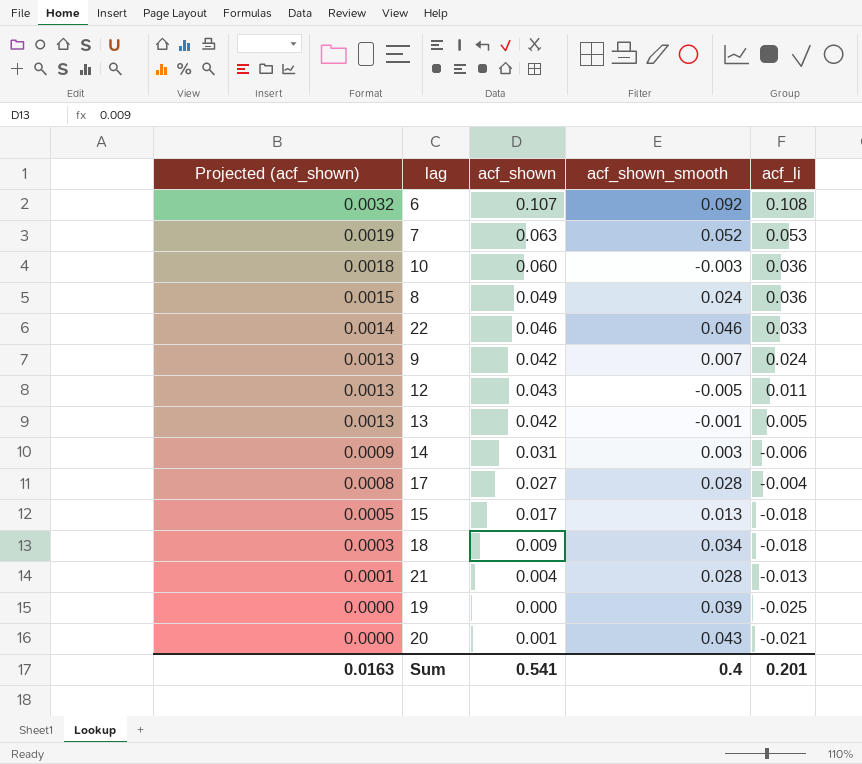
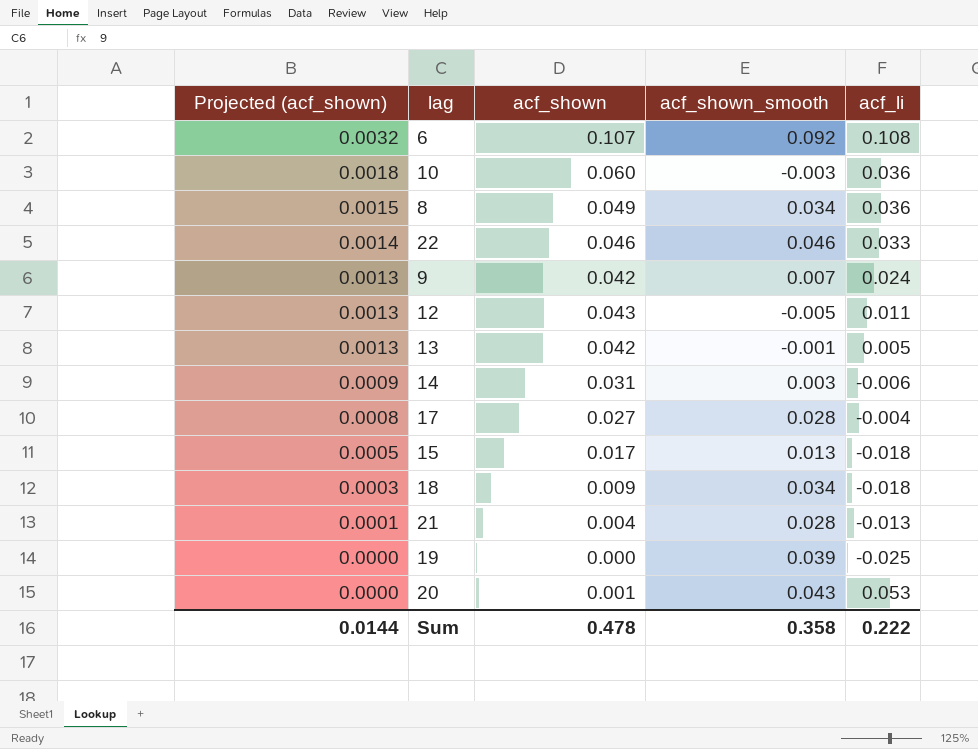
row 7: 0.0019 | 0.063 | 0.052 | 0.053 -> none
8 | acf_shown_smooth: 0.024 -> 0.034
20 | acf_li: -0.021 -> 0.053
Sum | Projected (acf_shown): 0.0163 -> 0.0144
Sum | acf_shown: 0.541 -> 0.478
Sum | acf_shown_smooth: 0.4 -> 0.358
Sum | acf_li: 0.201 -> 0.222

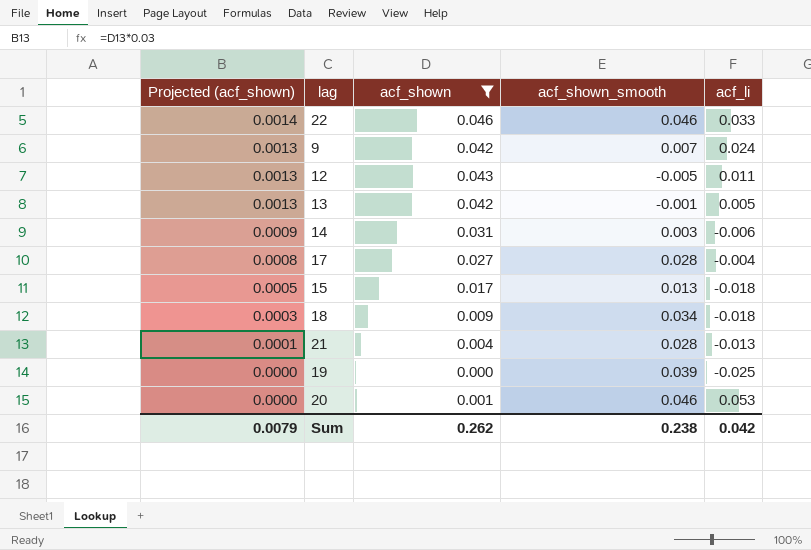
filter: none -> acf_shown <= 0.046
20 | acf_shown_smooth: 0.043 -> 0.046
Sum | Projected (acf_shown): 0.0144 -> 0.0079
Sum | acf_shown: 0.478 -> 0.262
Sum | acf_shown_smooth: 0.358 -> 0.238
Sum | acf_li: 0.222 -> 0.042

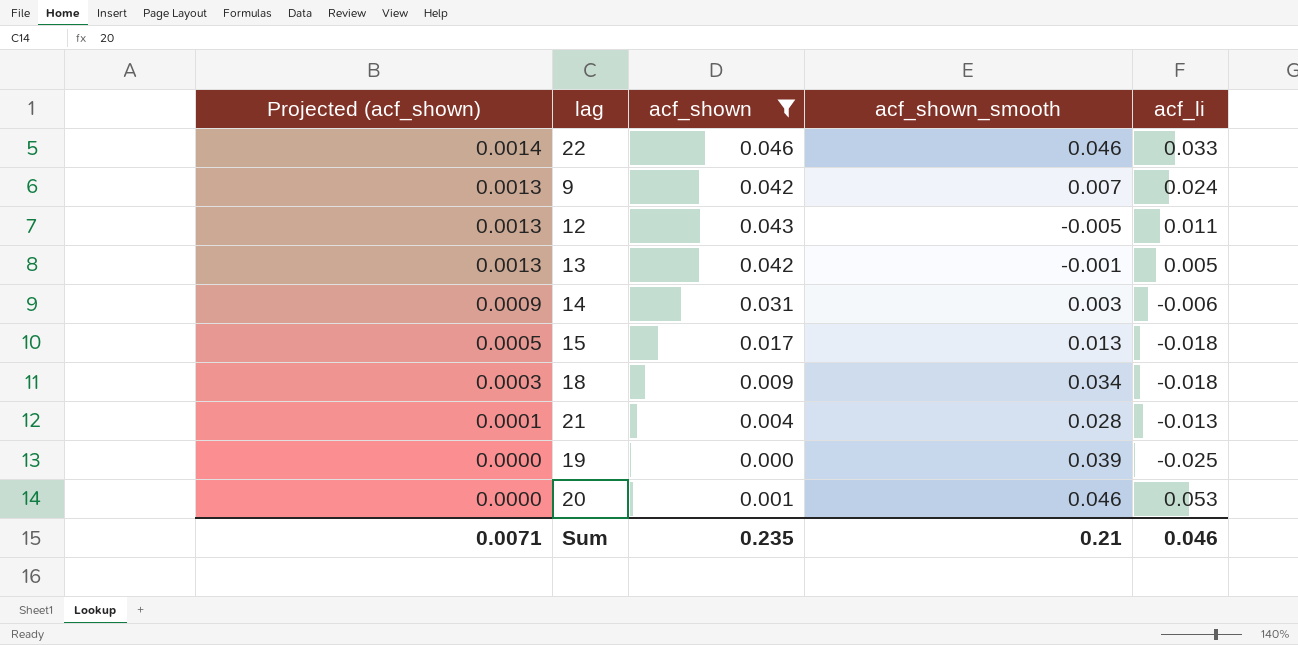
row 17: 0.0008 | 0.027 | 0.028 | -0.004 -> none
Sum | Projected (acf_shown): 0.0079 -> 0.0071
Sum | acf_shown: 0.262 -> 0.235
Sum | acf_shown_smooth: 0.238 -> 0.21
Sum | acf_li: 0.042 -> 0.046

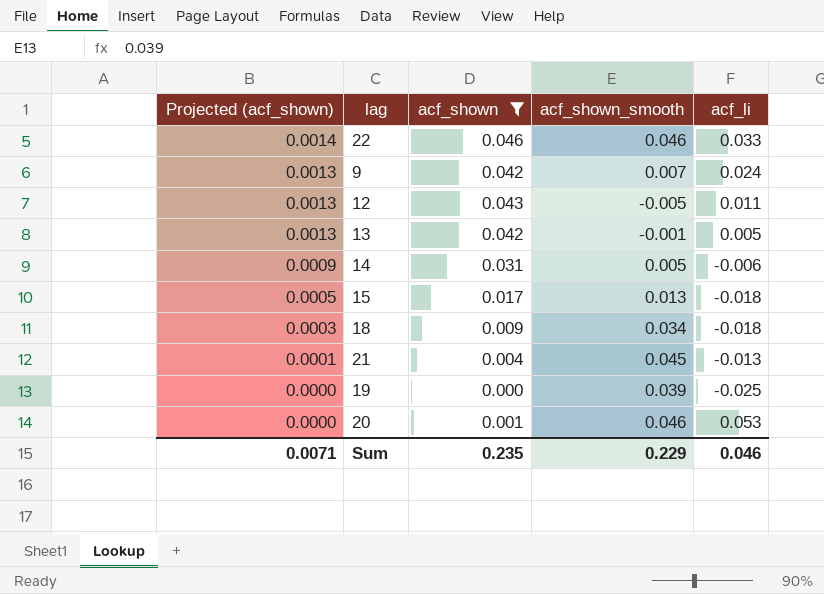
14 | acf_shown_smooth: 0.003 -> 0.005
21 | acf_shown_smooth: 0.028 -> 0.045
Sum | acf_shown_smooth: 0.21 -> 0.229

